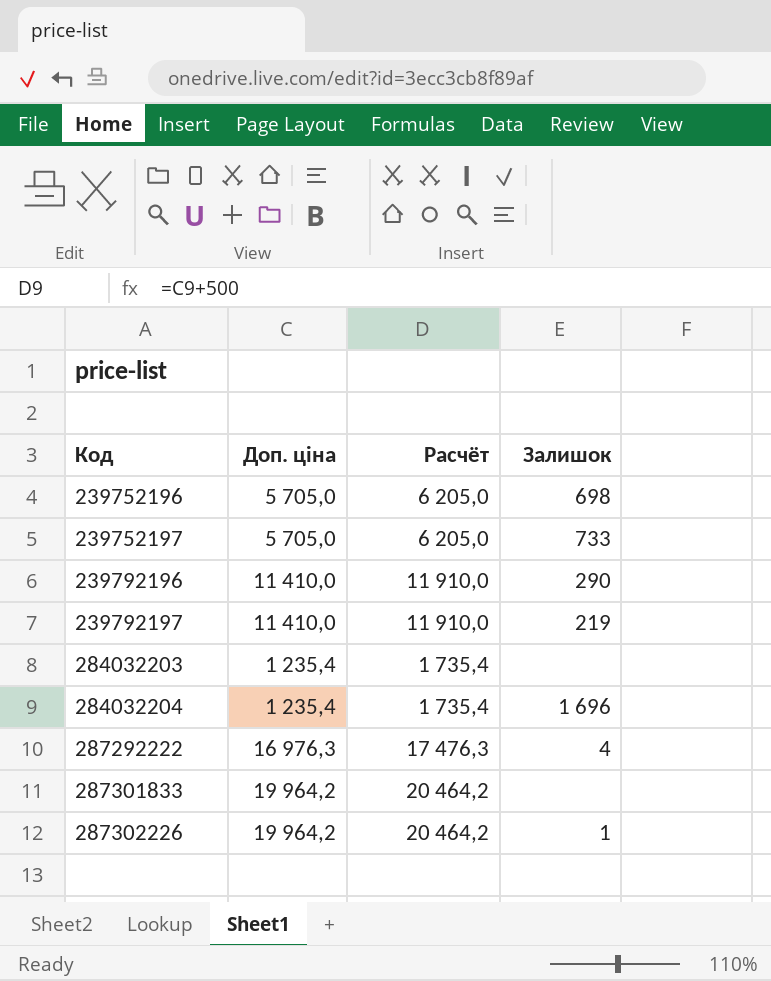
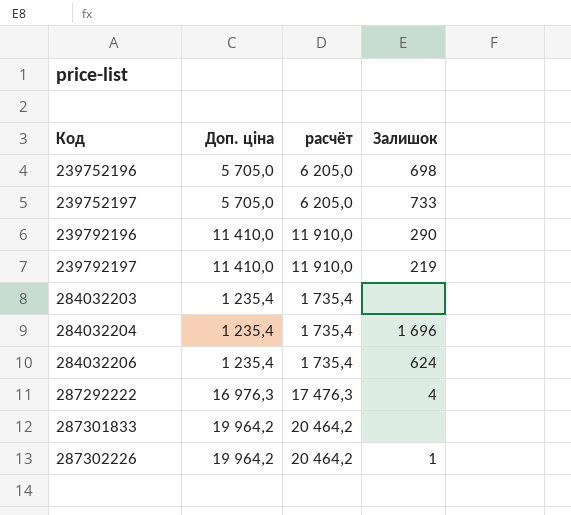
column name: Расчёт -> расчёт
row 284032206: none -> 1 235,4 | 1 735,4 | 624

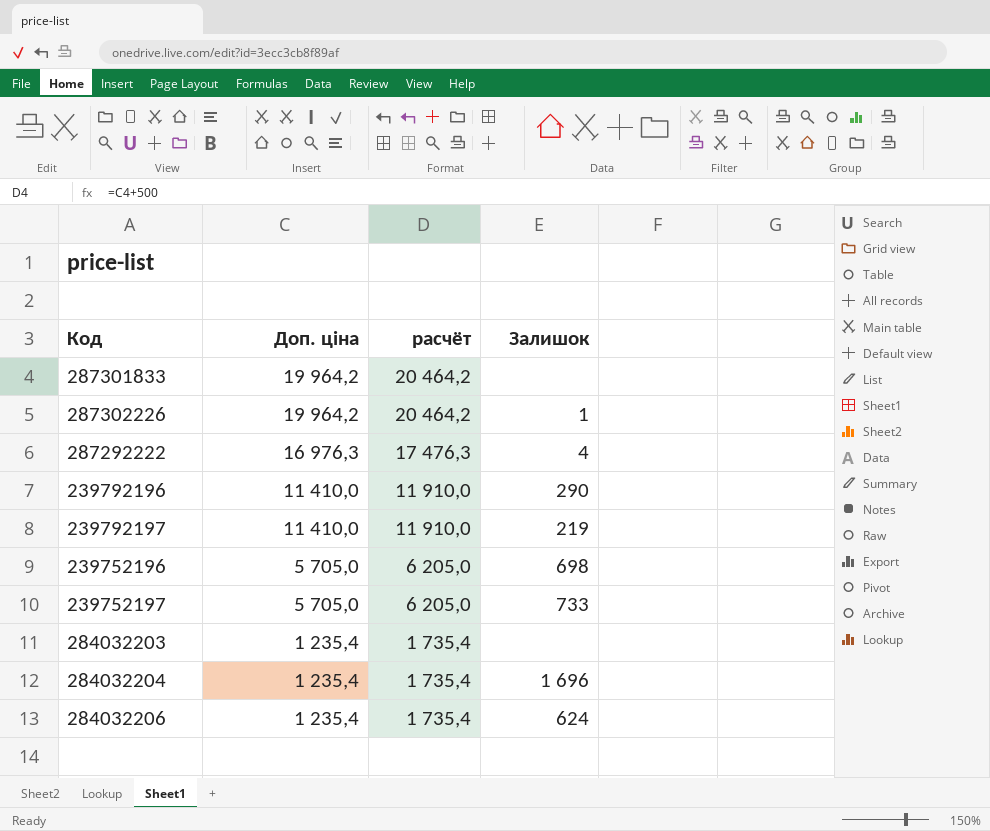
row order: Код ascending -> Доп. ціна descending

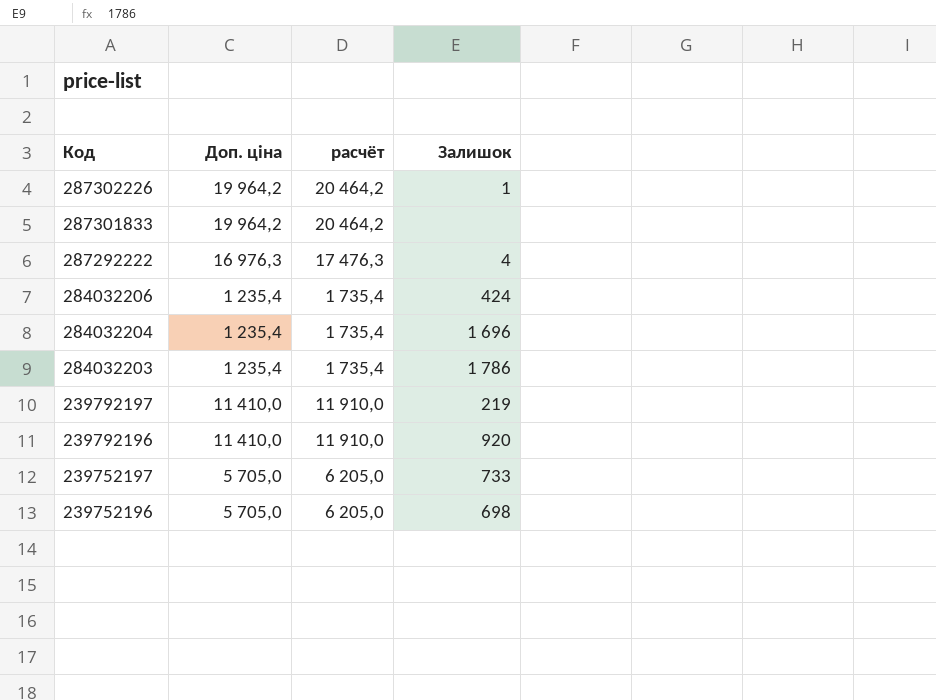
row order: Доп. ціна descending -> Код descending
284032206 | Залишок: 624 -> 424
284032203 | Залишок: none -> 1 786
239792196 | Залишок: 290 -> 920

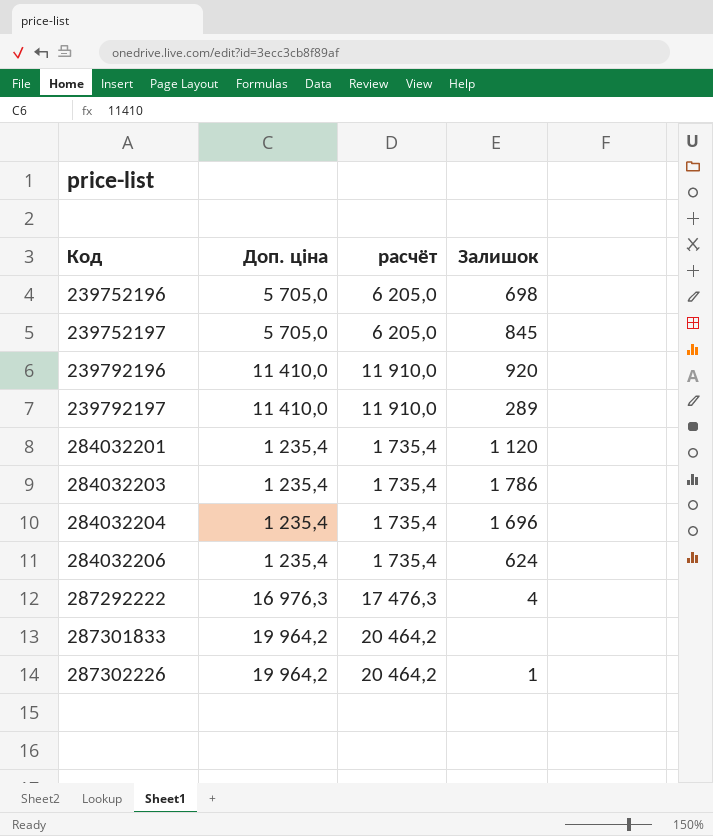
row order: Код descending -> Код ascending
239752197 | Залишок: 733 -> 845
239792197 | Залишок: 219 -> 289
row 284032201: none -> 1 235,4 | 1 735,4 | 1 120
284032206 | Залишок: 424 -> 624

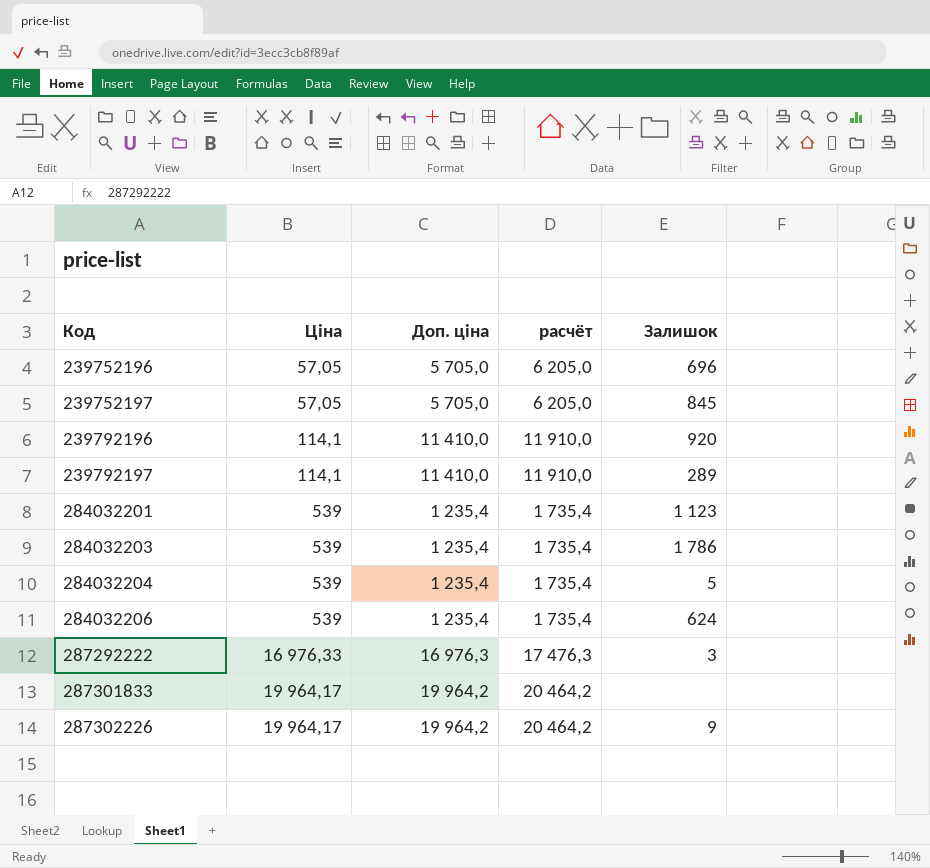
column Ціна | position: none -> 2
239752196 | Залишок: 698 -> 696
284032201 | Залишок: 1 120 -> 1 123
284032204 | Залишок: 1 696 -> 5
287292222 | Залишок: 4 -> 3
287302226 | Залишок: 1 -> 9

